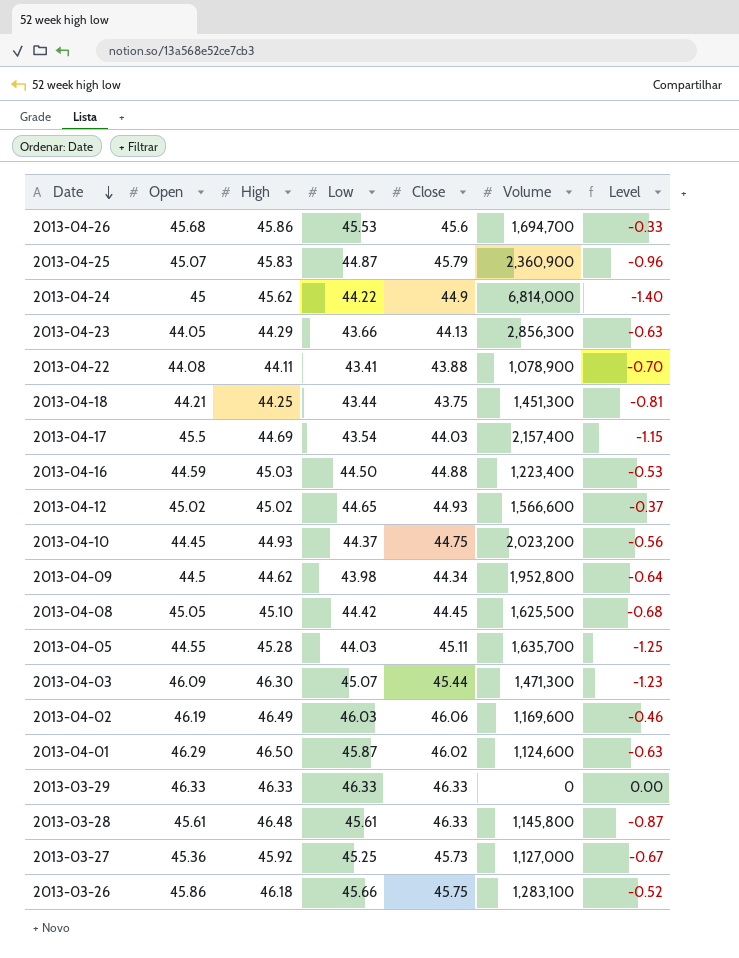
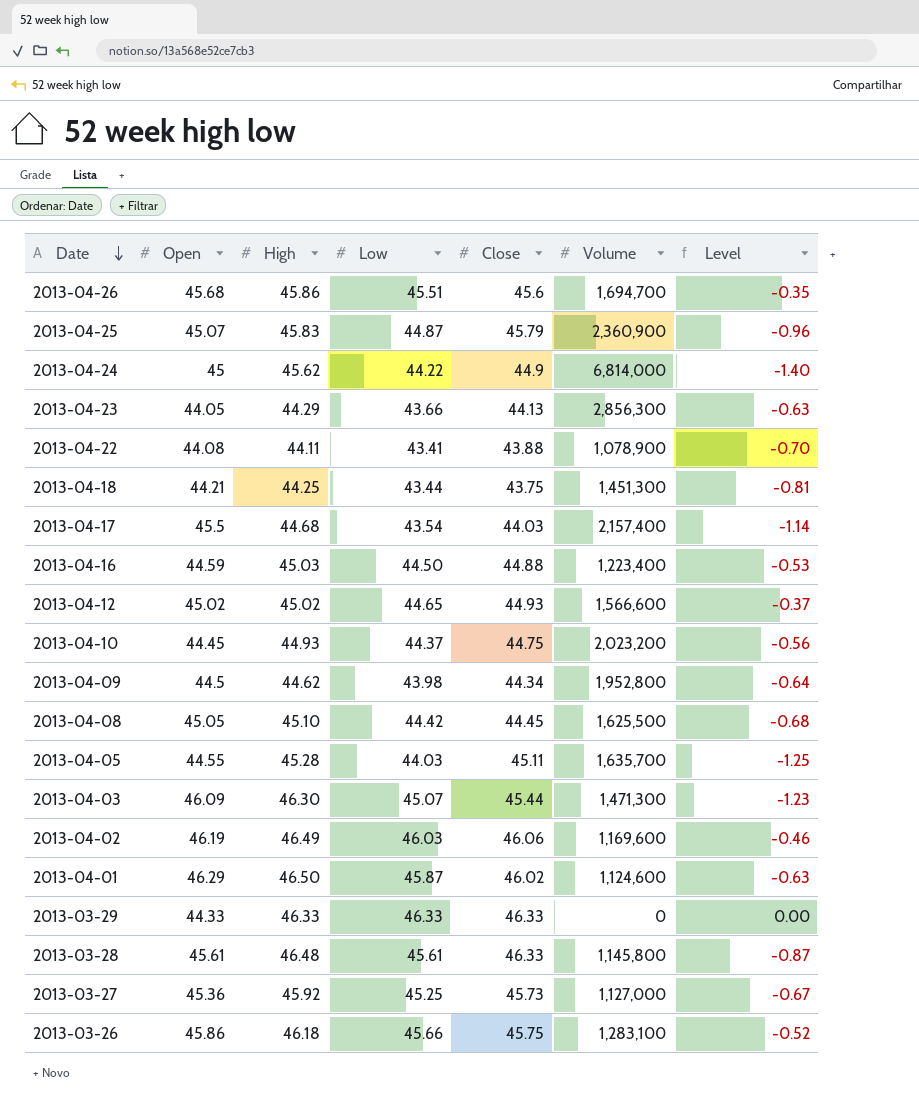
2013-04-26 | Low: 45.53 -> 45.51
2013-04-26 | Level: -0.33 -> -0.35
2013-04-17 | High: 44.69 -> 44.68
2013-04-17 | Level: -1.15 -> -1.14
2013-03-29 | Open: 46.33 -> 44.33

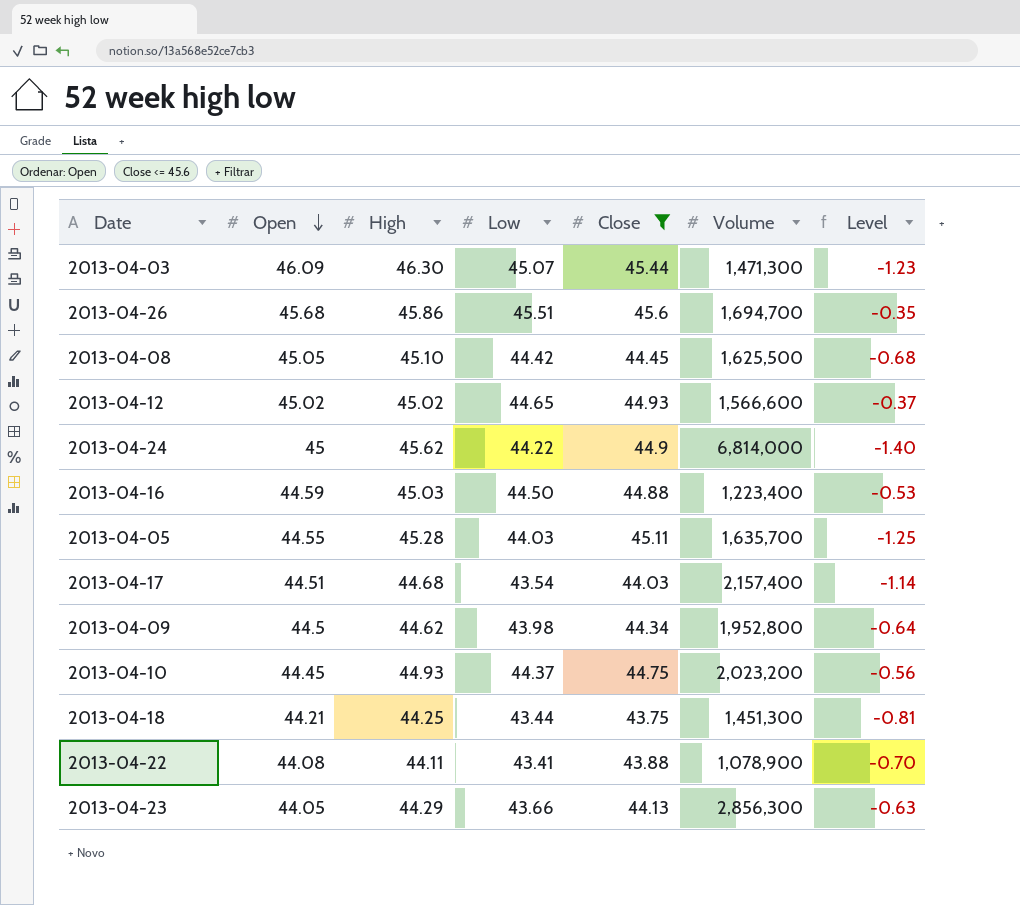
filter: none -> Close <= 45.6
row order: Date descending -> Open descending
2013-04-17 | Open: 45.5 -> 44.51

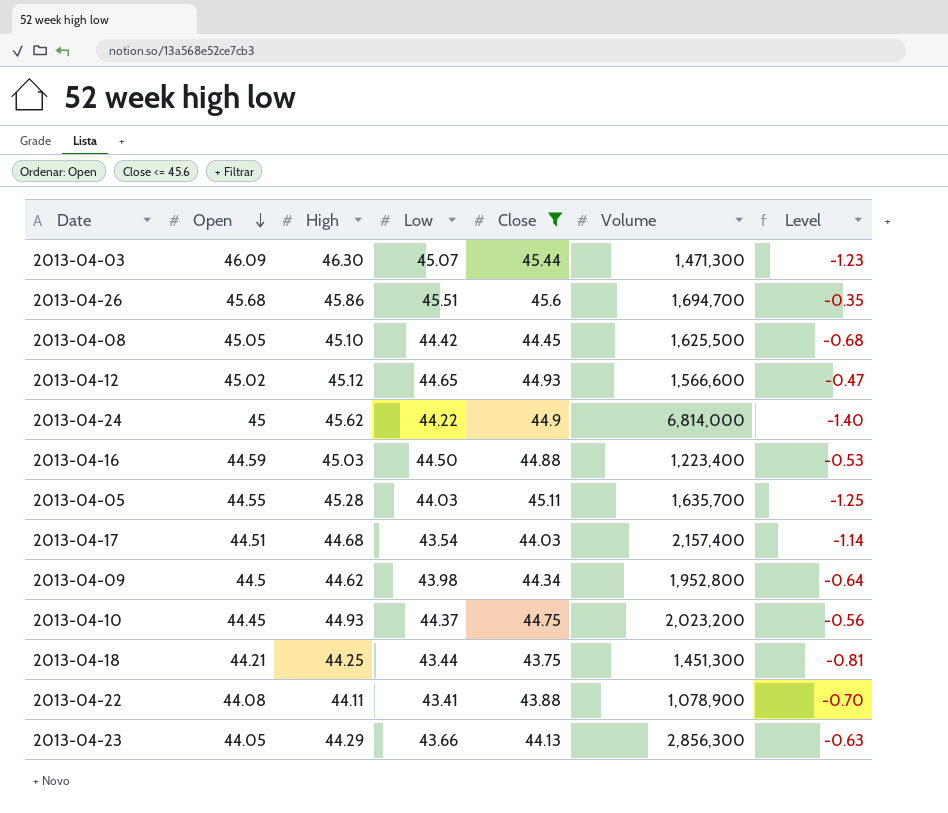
2013-04-12 | High: 45.02 -> 45.12
2013-04-12 | Level: -0.37 -> -0.47

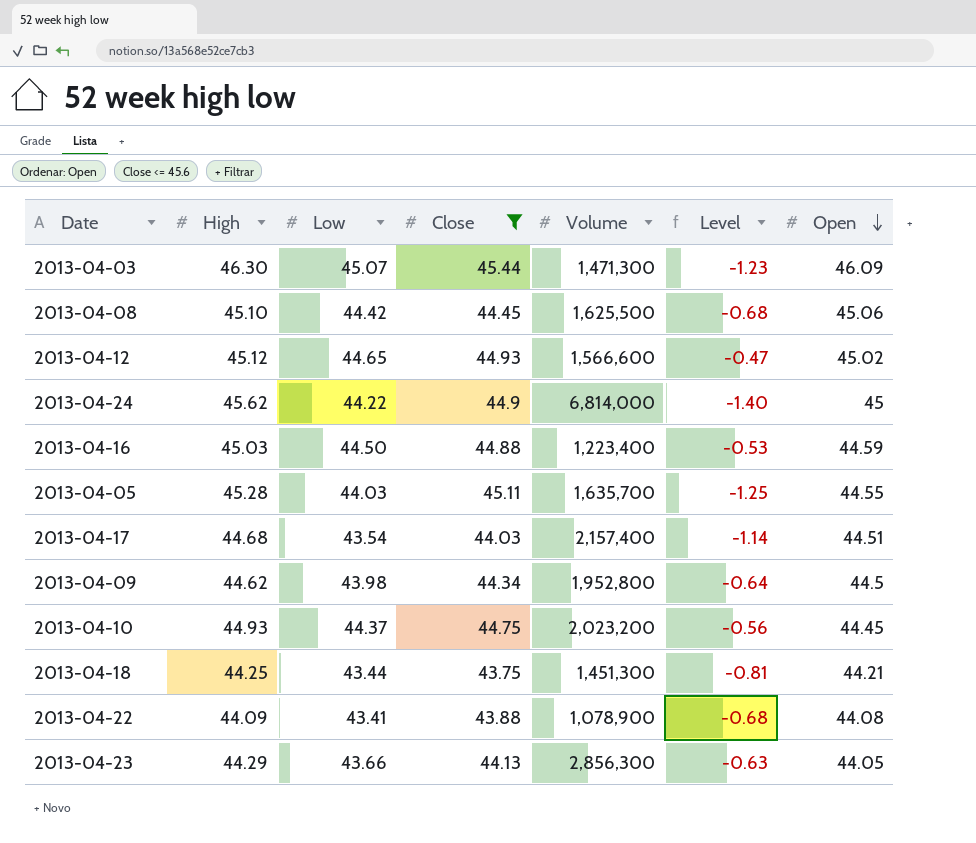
column Open | position: 2 -> 7
row 2013-04-26: 45.68 | 45.86 | 45.51 | 45.6 | 1,694,700 | -0.35 -> none
2013-04-08 | Open: 45.05 -> 45.06
2013-04-22 | High: 44.11 -> 44.09
2013-04-22 | Level: -0.70 -> -0.68

